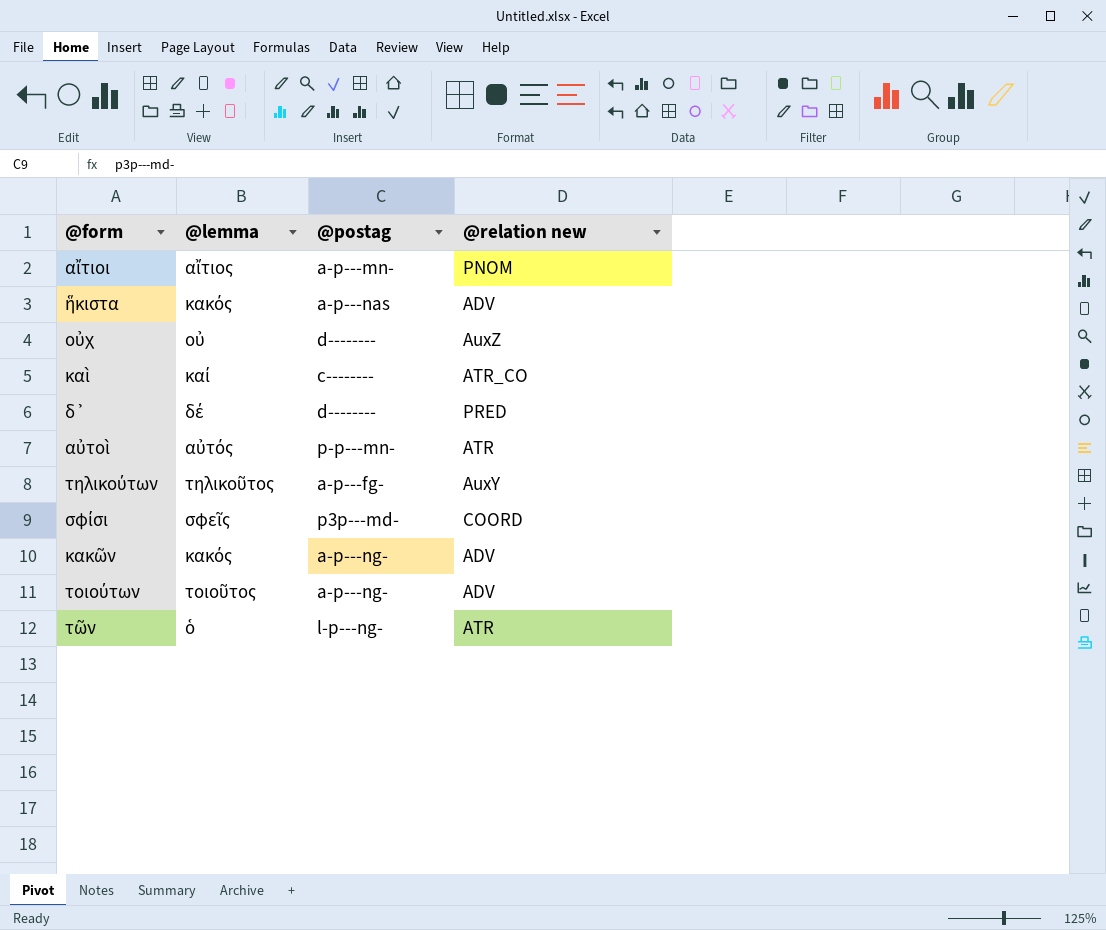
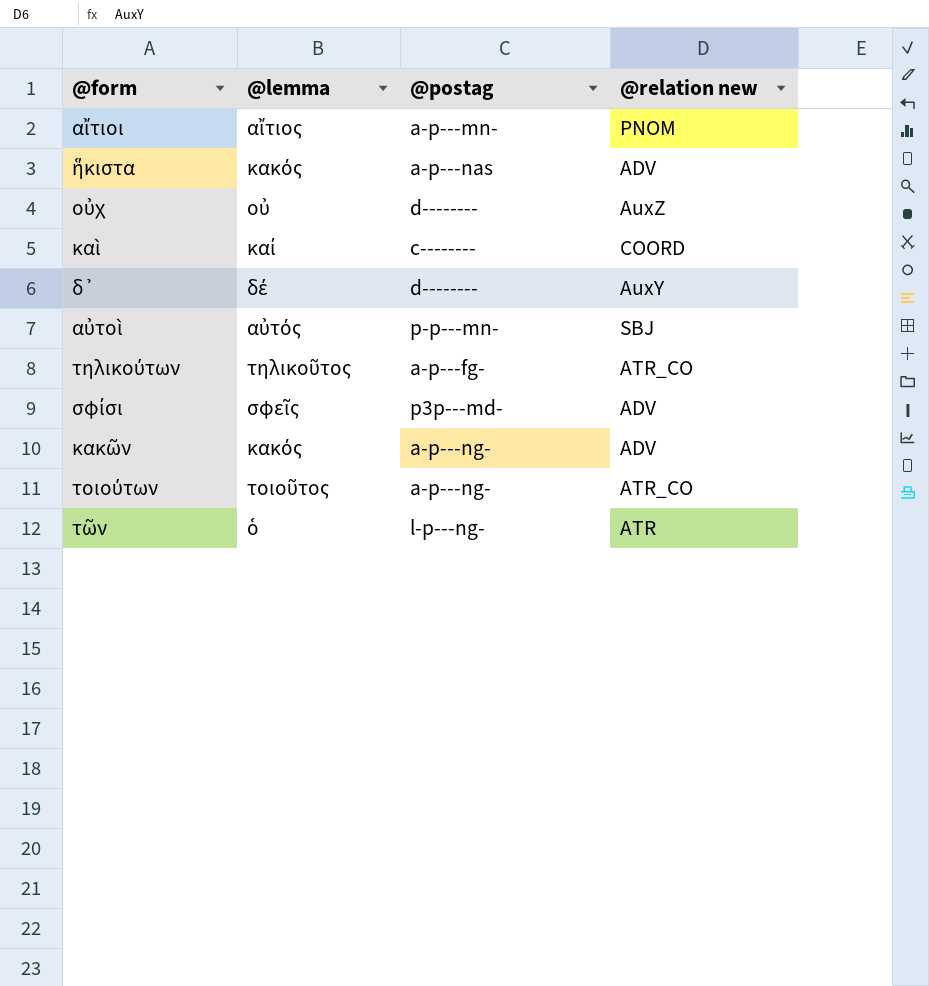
καὶ | @relation new: ATR_CO -> COORD
δ᾽ | @relation new: PRED -> AuxY
αὐτοὶ | @relation new: ATR -> SBJ
τηλικούτων | @relation new: AuxY -> ATR_CO
σφίσι | @relation new: COORD -> ADV
τοιούτων | @relation new: ADV -> ATR_CO

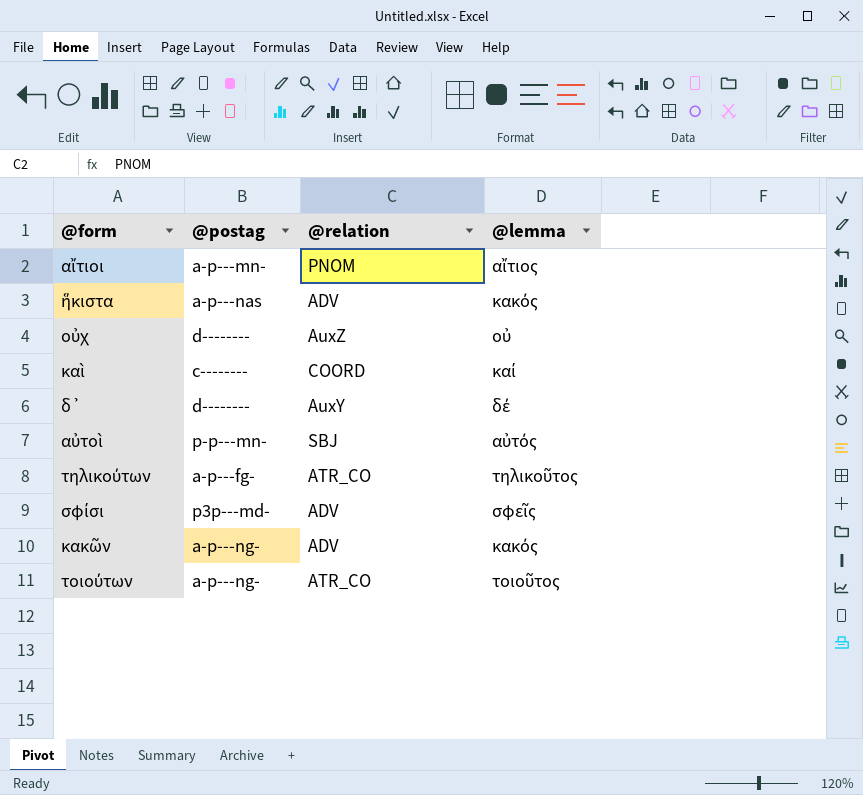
column name: @relation new -> @relation
column @lemma | position: 2 -> 4
row τῶν: ὁ | l-p---ng- | ATR -> none

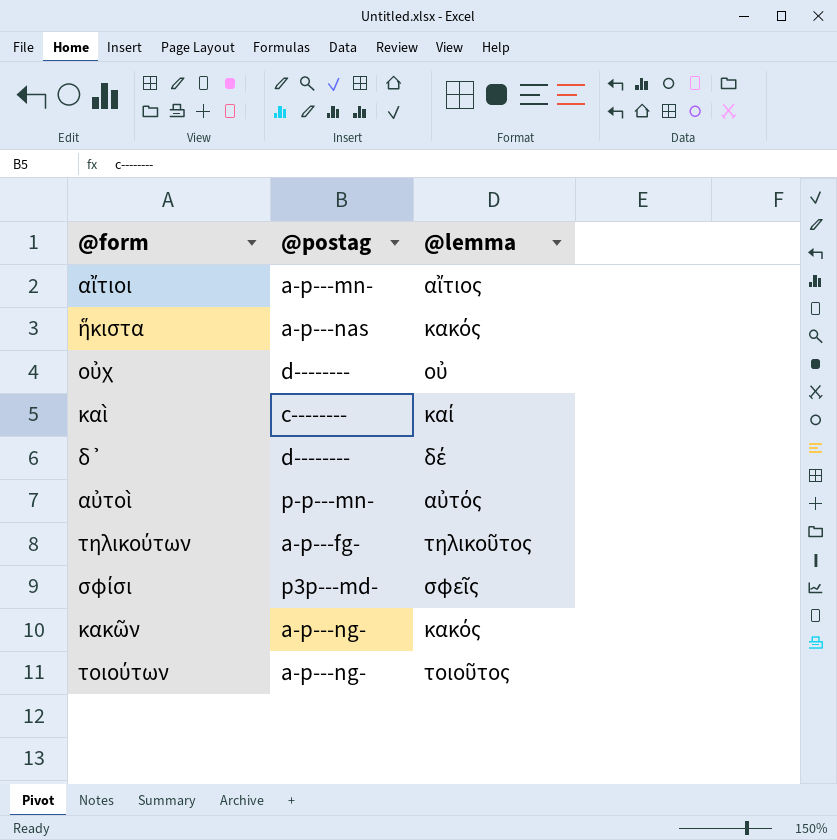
column @relation | position: 3 -> none

